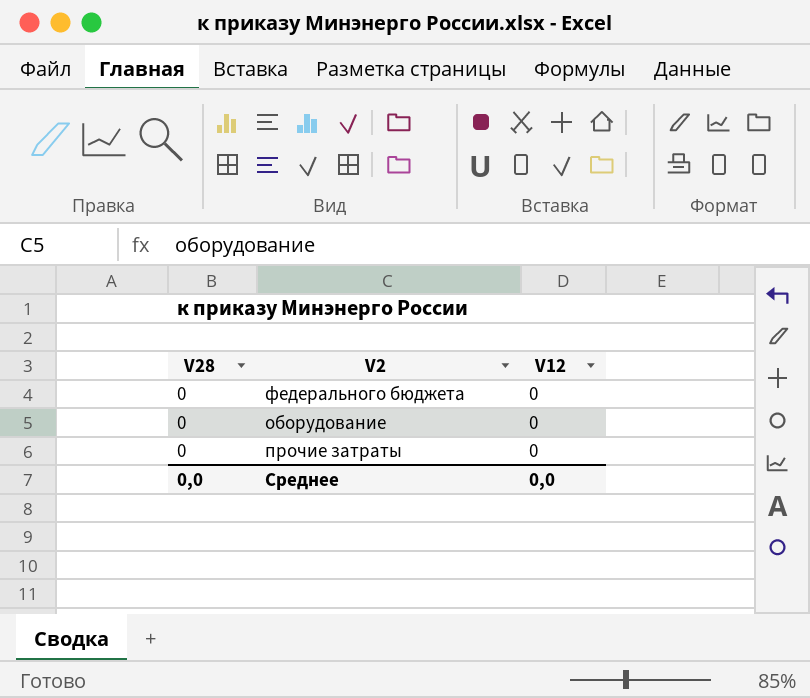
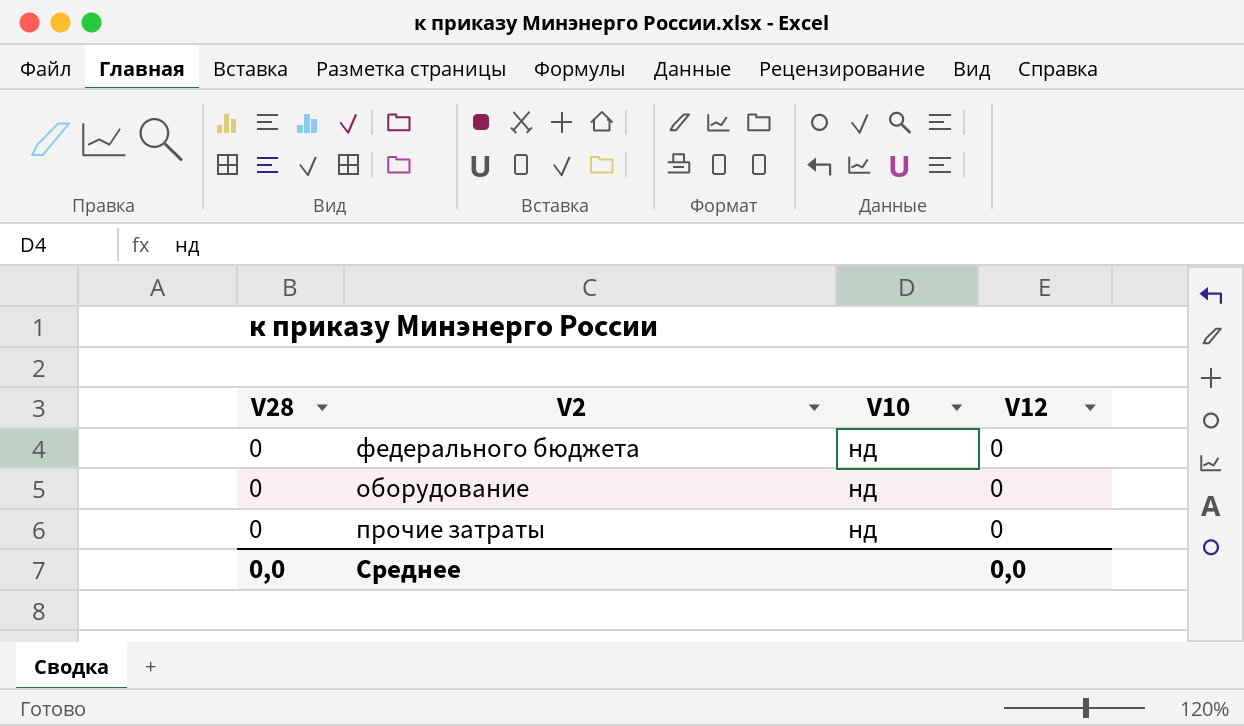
column V10 | position: none -> 3

